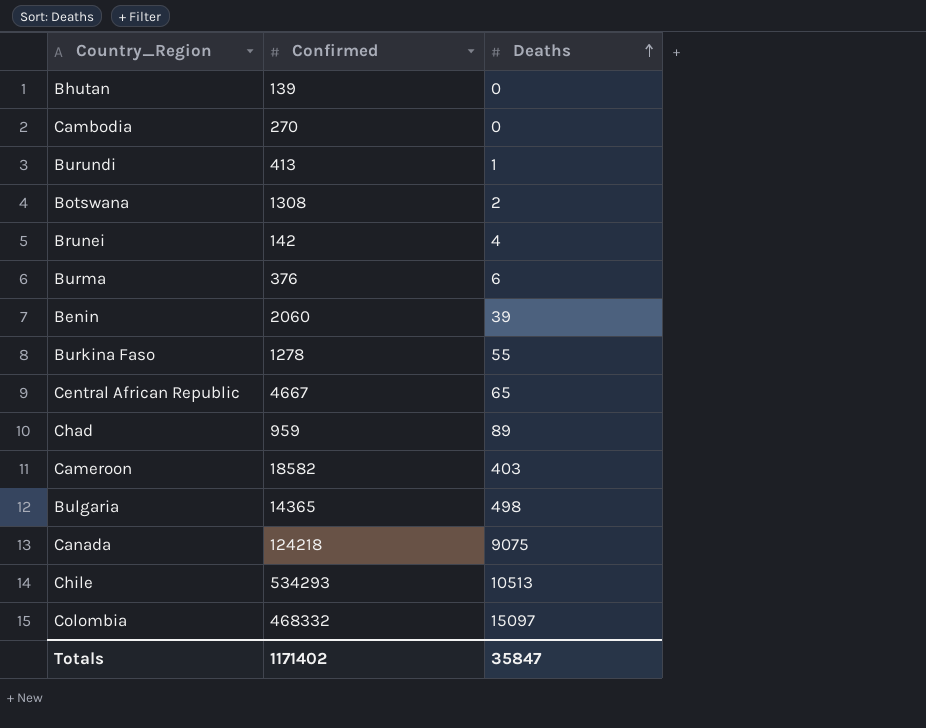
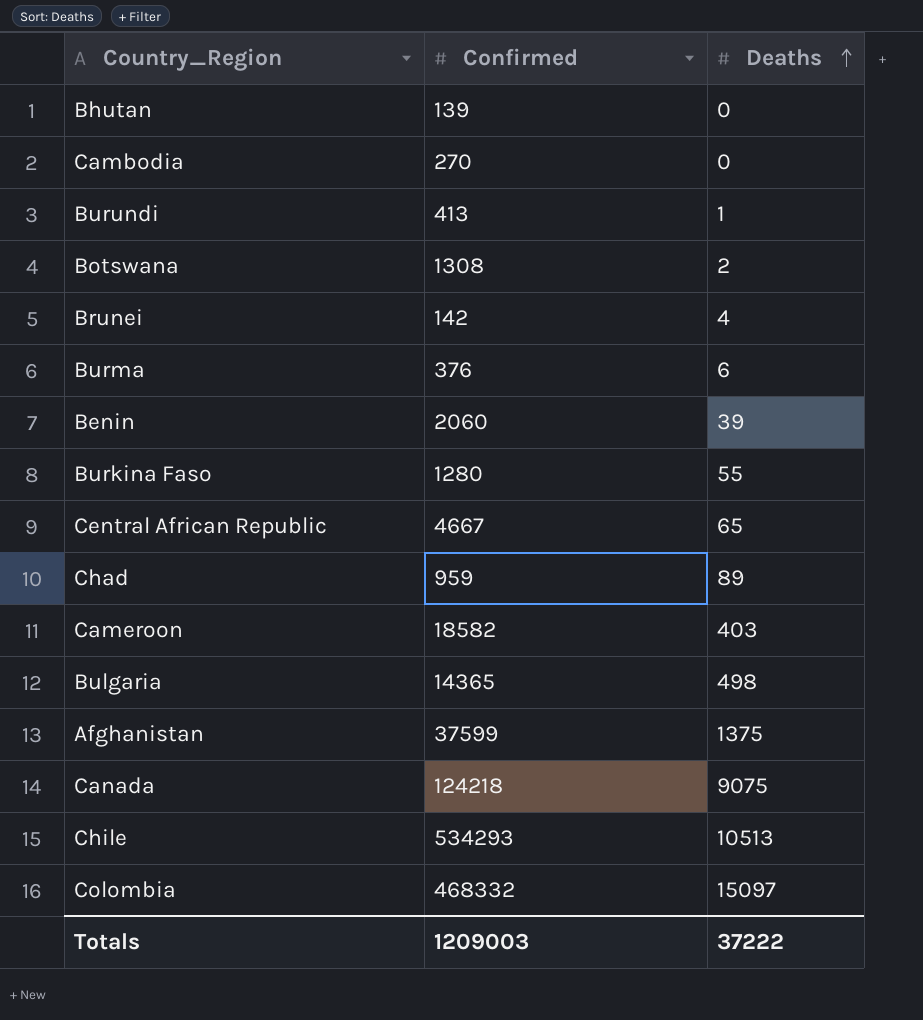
Burkina Faso | Confirmed: 1278 -> 1280
row Afghanistan: none -> 37599 | 1375
Totals | Confirmed: 1171402 -> 1209003
Totals | Deaths: 35847 -> 37222

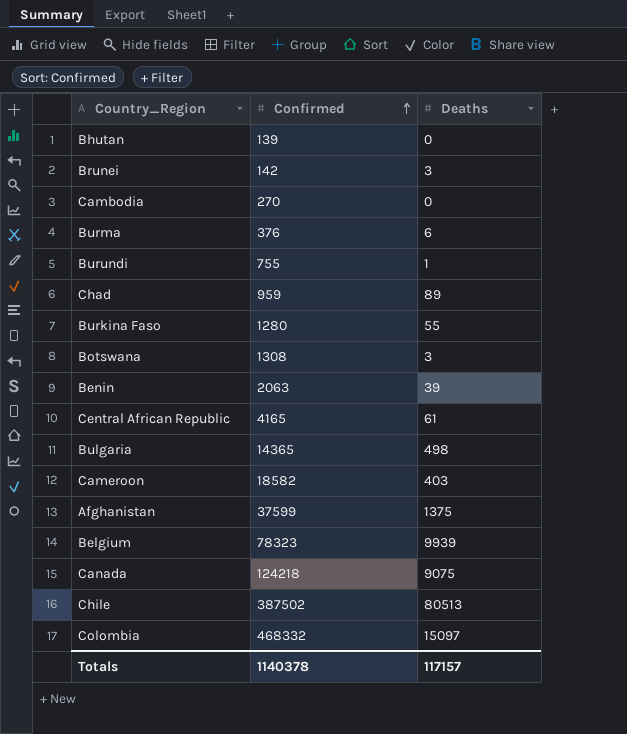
row order: Deaths ascending -> Confirmed ascending
Brunei | Deaths: 4 -> 3
Burundi | Confirmed: 413 -> 755
Botswana | Deaths: 2 -> 3
Benin | Confirmed: 2060 -> 2063
Central African Republic | Confirmed: 4667 -> 4165
Central African Republic | Deaths: 65 -> 61
row Belgium: none -> 78323 | 9939
Chile | Confirmed: 534293 -> 387502
Chile | Deaths: 10513 -> 80513
Totals | Confirmed: 1209003 -> 1140378
Totals | Deaths: 37222 -> 117157

